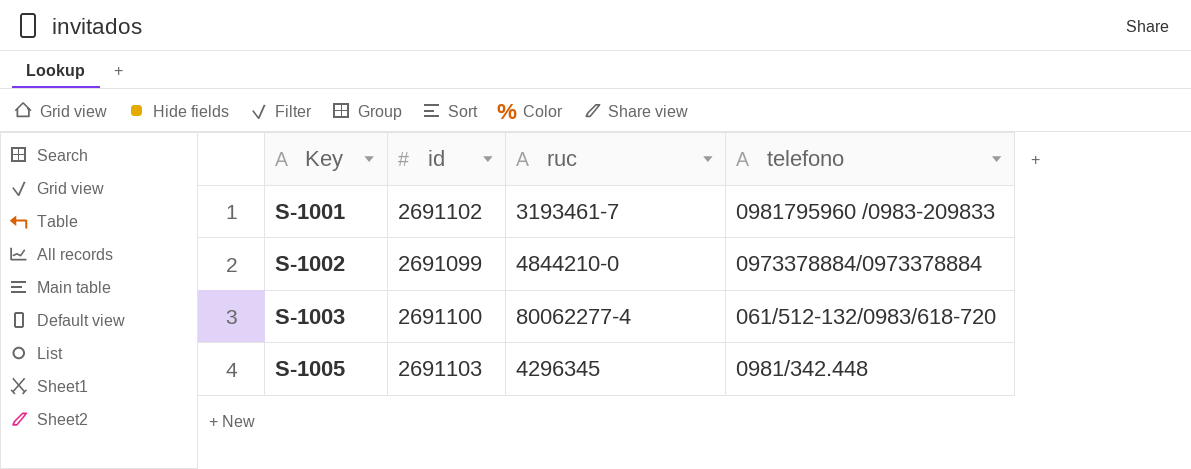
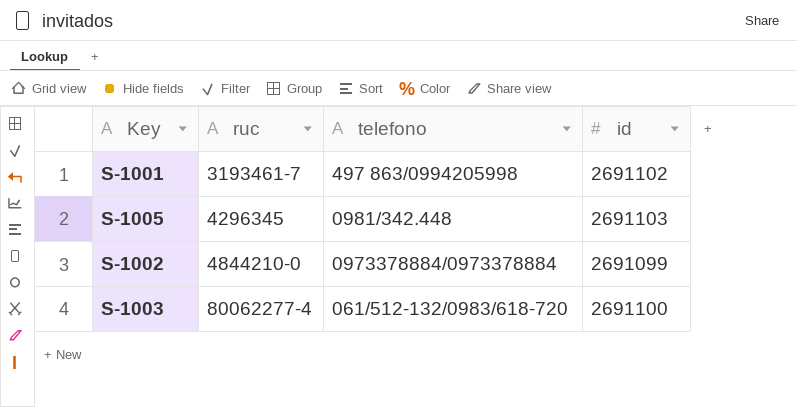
row order: Key ascending -> ruc ascending
column id | position: 2 -> 4
S-1001 | telefono: 0981795960 /0983-209833 -> 497 863/0994205998

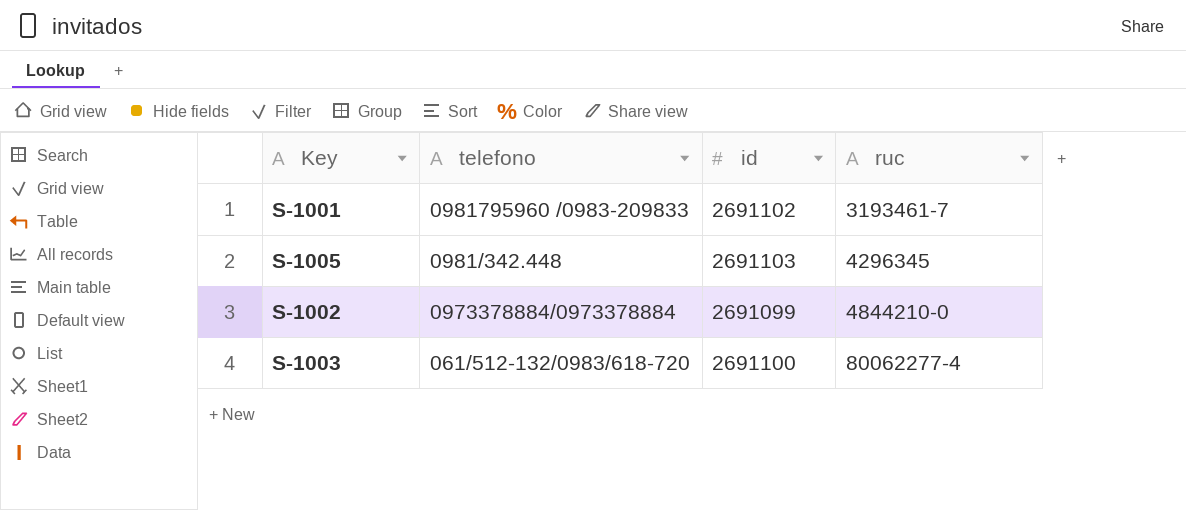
column ruc | position: 2 -> 4
S-1001 | telefono: 497 863/0994205998 -> 0981795960 /0983-209833

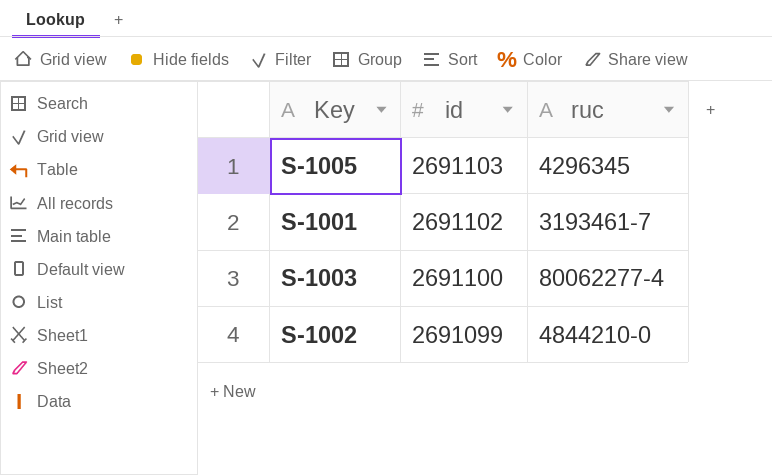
row order: ruc ascending -> id descending
column telefono | position: 2 -> none

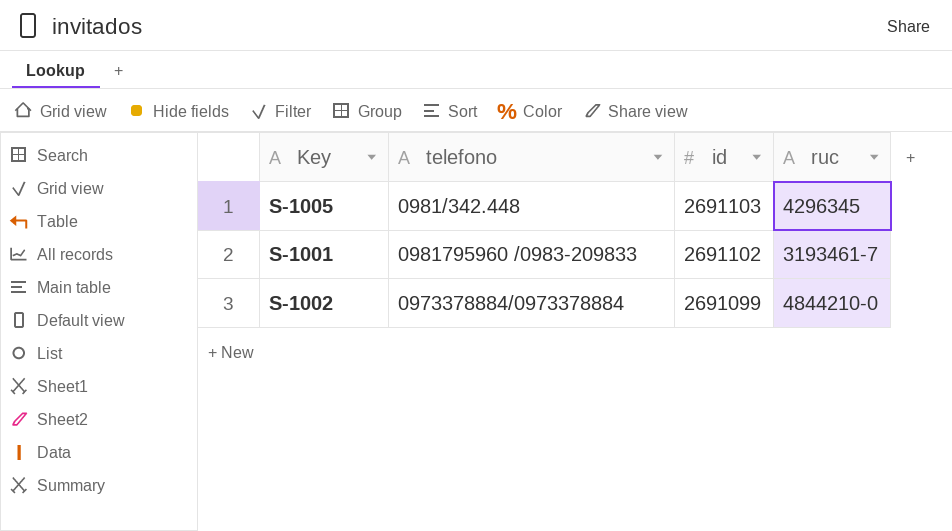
column telefono | position: none -> 2
row S-1003: 2691100 | 80062277-4 -> none

